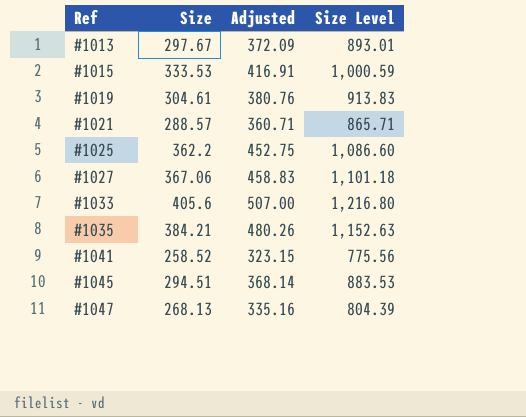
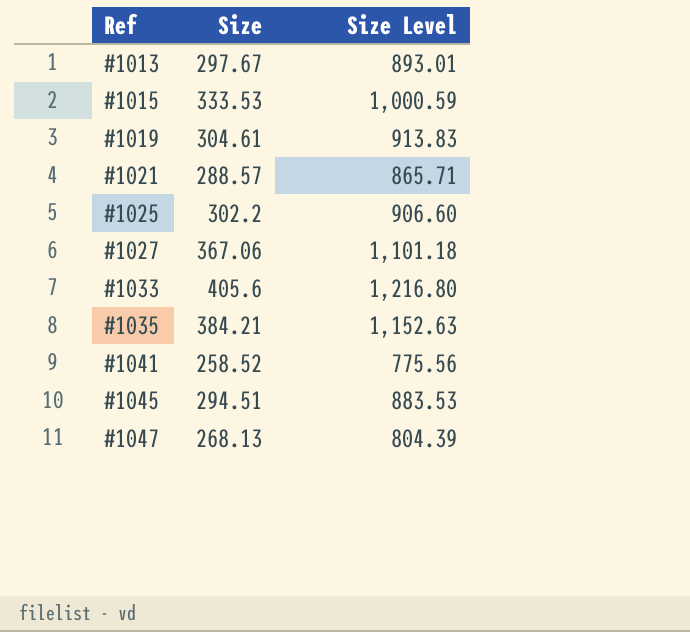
column Adjusted | formula: [Size] * 1.25 -> none
#1025 | Size: 362.2 -> 302.2
#1025 | Size Level: 1,086.60 -> 906.60

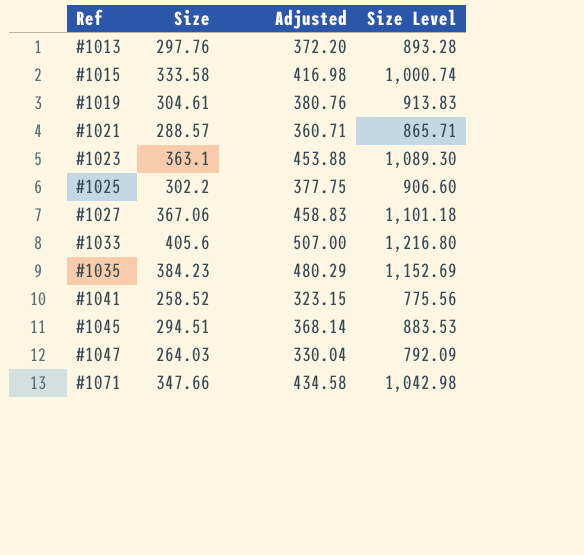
column Adjusted | formula: none -> [Size] * 1.25
#1013 | Size: 297.67 -> 297.76
#1013 | Size Level: 893.01 -> 893.28
#1015 | Size: 333.53 -> 333.58
#1015 | Size Level: 1,000.59 -> 1,000.74
row #1023: none -> 363.1 | 453.88 | 1,089.30
#1035 | Size: 384.21 -> 384.23
#1035 | Size Level: 1,152.63 -> 1,152.69
#1047 | Size: 268.13 -> 264.03
#1047 | Size Level: 804.39 -> 792.09
row #1071: none -> 347.66 | 434.58 | 1,042.98

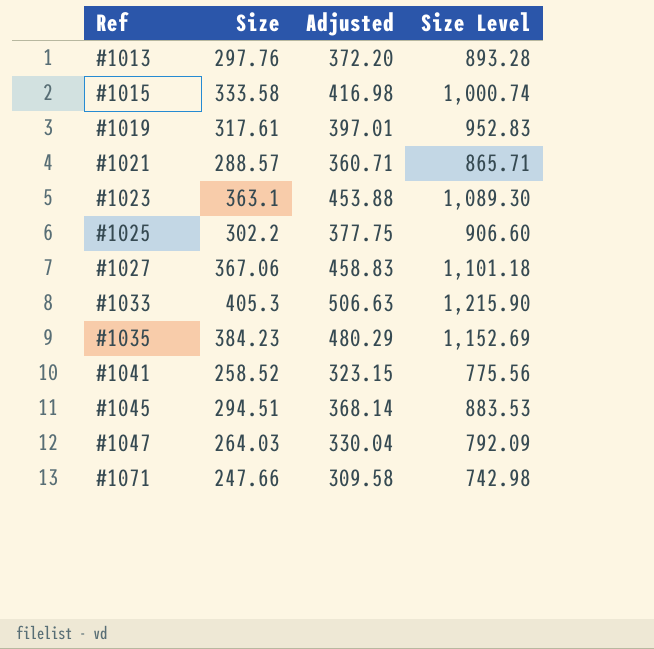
#1019 | Size: 304.61 -> 317.61
#1019 | Adjusted: 380.76 -> 397.01
#1019 | Size Level: 913.83 -> 952.83
#1033 | Size: 405.6 -> 405.3
#1033 | Adjusted: 507.00 -> 506.63
#1033 | Size Level: 1,216.80 -> 1,215.90
#1071 | Size: 347.66 -> 247.66
#1071 | Adjusted: 434.58 -> 309.58
#1071 | Size Level: 1,042.98 -> 742.98

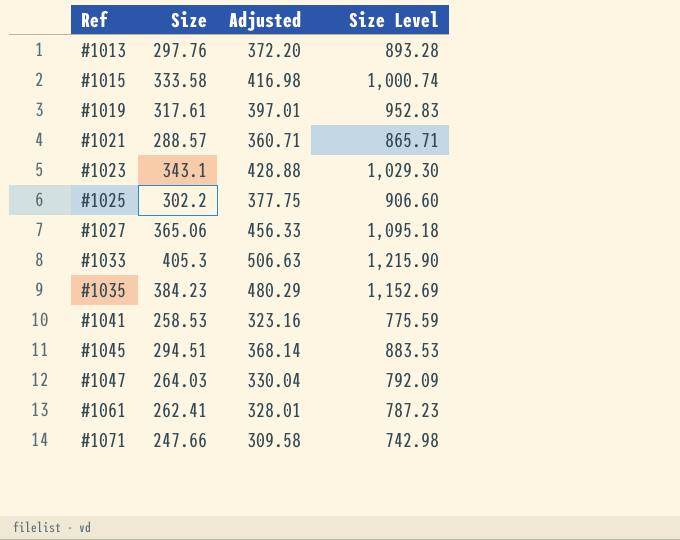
#1023 | Size: 363.1 -> 343.1
#1023 | Adjusted: 453.88 -> 428.88
#1023 | Size Level: 1,089.30 -> 1,029.30
#1027 | Size: 367.06 -> 365.06
#1027 | Adjusted: 458.83 -> 456.33
#1027 | Size Level: 1,101.18 -> 1,095.18
#1041 | Size: 258.52 -> 258.53
#1041 | Adjusted: 323.15 -> 323.16
#1041 | Size Level: 775.56 -> 775.59
row #1061: none -> 262.41 | 328.01 | 787.23

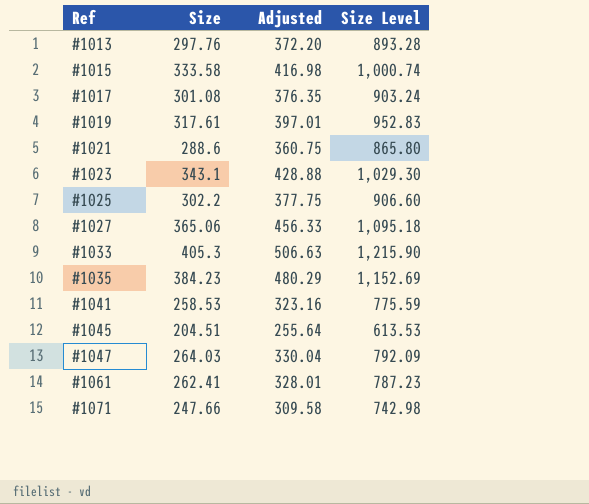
row #1017: none -> 301.08 | 376.35 | 903.24
#1021 | Size: 288.57 -> 288.6
#1021 | Adjusted: 360.71 -> 360.75
#1021 | Size Level: 865.71 -> 865.80
#1045 | Size: 294.51 -> 204.51
#1045 | Adjusted: 368.14 -> 255.64
#1045 | Size Level: 883.53 -> 613.53

